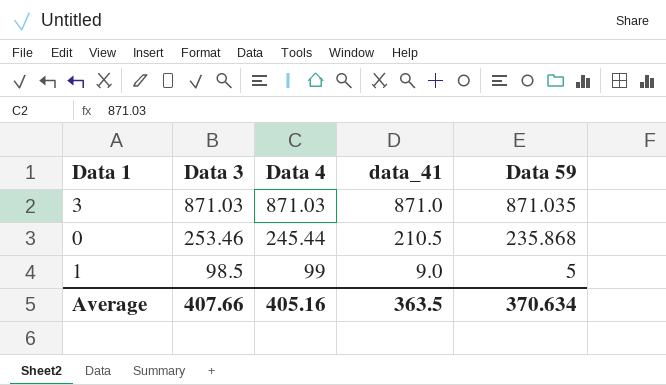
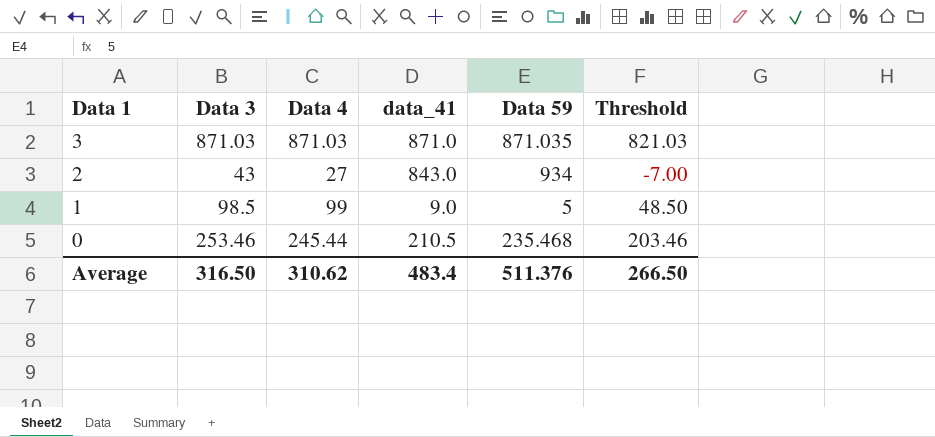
row order: Data 3 descending -> Data 1 descending
column Threshold | formula: none -> [Data 3] - 50
row 2: none -> 43 | 27 | 843.0 | 934 | -7.00
0 | Data 59: 235.868 -> 235.468
Average | Data 3: 407.66 -> 316.50
Average | Data 4: 405.16 -> 310.62
Average | data_41: 363.5 -> 483.4
Average | Data 59: 370.634 -> 511.376

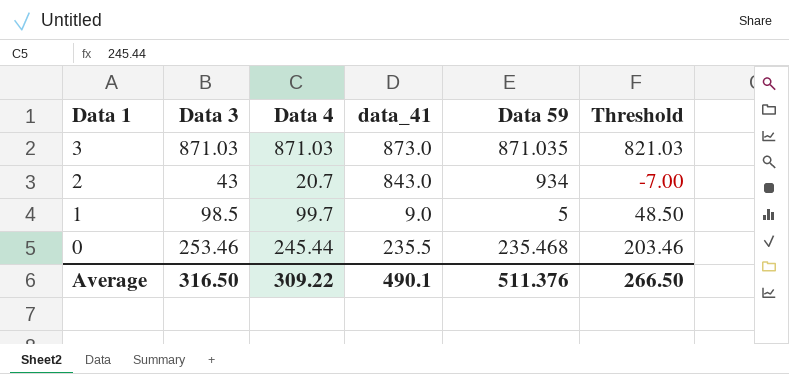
3 | data_41: 871.0 -> 873.0
2 | Data 4: 27 -> 20.7
1 | Data 4: 99 -> 99.7
0 | data_41: 210.5 -> 235.5
Average | Data 4: 310.62 -> 309.22
Average | data_41: 483.4 -> 490.1

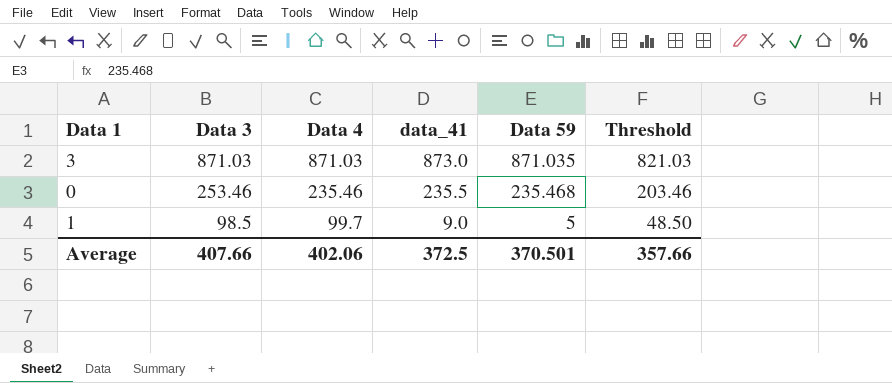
row order: Data 1 descending -> Data 3 descending
row 2: 43 | 20.7 | 843.0 | 934 | -7.00 -> none
0 | Data 4: 245.44 -> 235.46
Average | Data 3: 316.50 -> 407.66
Average | Data 4: 309.22 -> 402.06
Average | data_41: 490.1 -> 372.5
Average | Data 59: 511.376 -> 370.501
Average | Threshold: 266.50 -> 357.66

